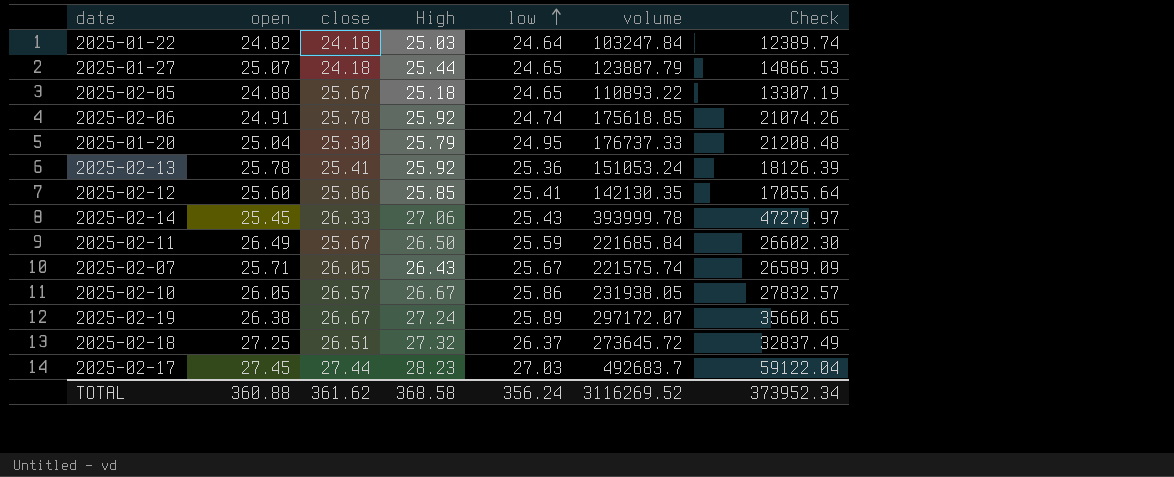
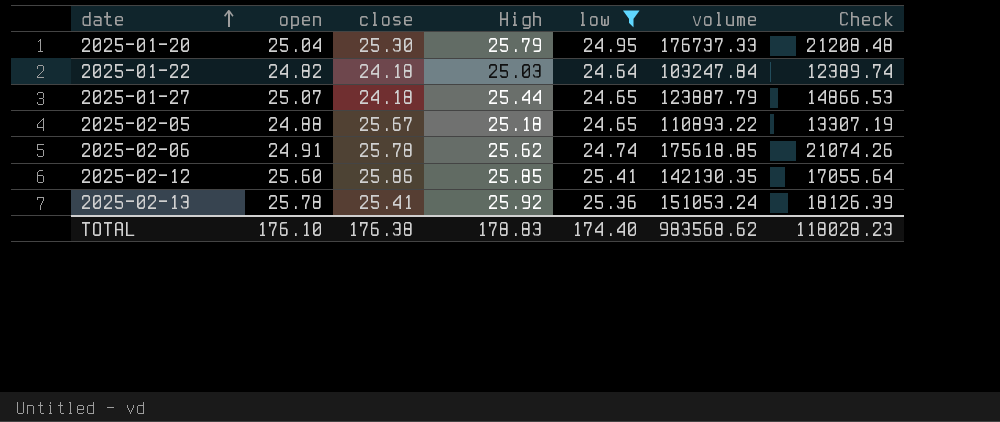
filter: none -> low <= 25.41
row order: low ascending -> date ascending
2025-02-06 | High: 25.92 -> 25.62
TOTAL | open: 360.88 -> 176.10
TOTAL | close: 361.62 -> 176.38
TOTAL | High: 368.58 -> 178.83
TOTAL | low: 356.24 -> 174.40
TOTAL | volume: 3116269.52 -> 983568.62
TOTAL | Check: 373952.34 -> 118028.23

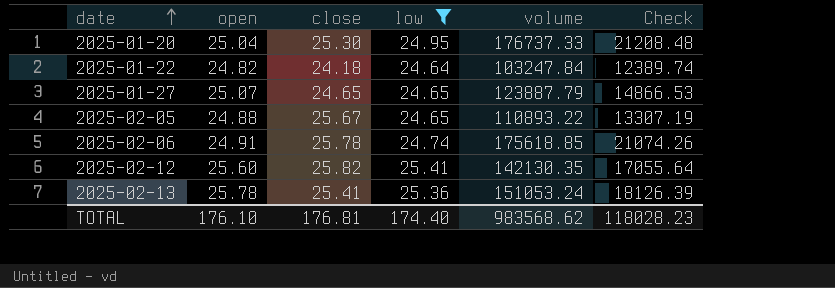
column High | position: 4 -> none
2025-01-27 | close: 24.18 -> 24.65
2025-02-12 | close: 25.86 -> 25.82
TOTAL | close: 176.38 -> 176.81

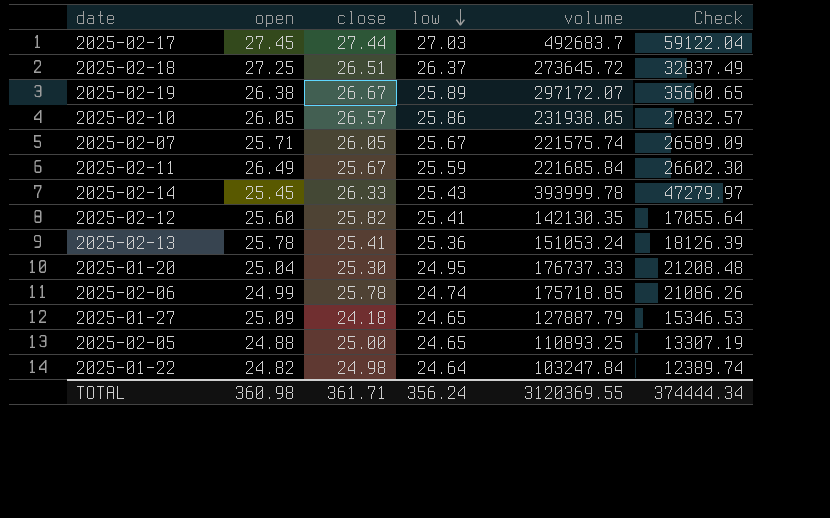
filter: low <= 25.41 -> none
row order: date ascending -> low descending
2025-02-06 | open: 24.91 -> 24.99
2025-02-06 | volume: 175618.85 -> 175718.85
2025-02-06 | Check: 21074.26 -> 21086.26
2025-01-27 | open: 25.07 -> 25.09
2025-01-27 | close: 24.65 -> 24.18
2025-01-27 | volume: 123887.79 -> 127887.79
2025-01-27 | Check: 14866.53 -> 15346.53
2025-02-05 | close: 25.67 -> 25.00
2025-02-05 | volume: 110893.22 -> 110893.25
2025-01-22 | close: 24.18 -> 24.98
TOTAL | open: 176.10 -> 360.98
TOTAL | close: 176.81 -> 361.71
TOTAL | low: 174.40 -> 356.24
TOTAL | volume: 983568.62 -> 3120369.55
TOTAL | Check: 118028.23 -> 374444.34

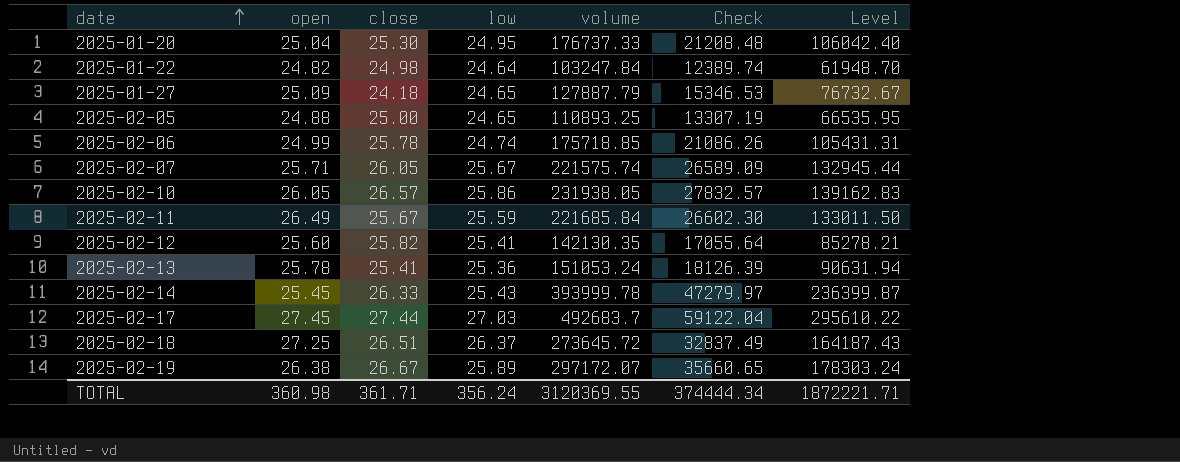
row order: low descending -> date ascending
column Level | formula: none -> [volume] * 0.6

